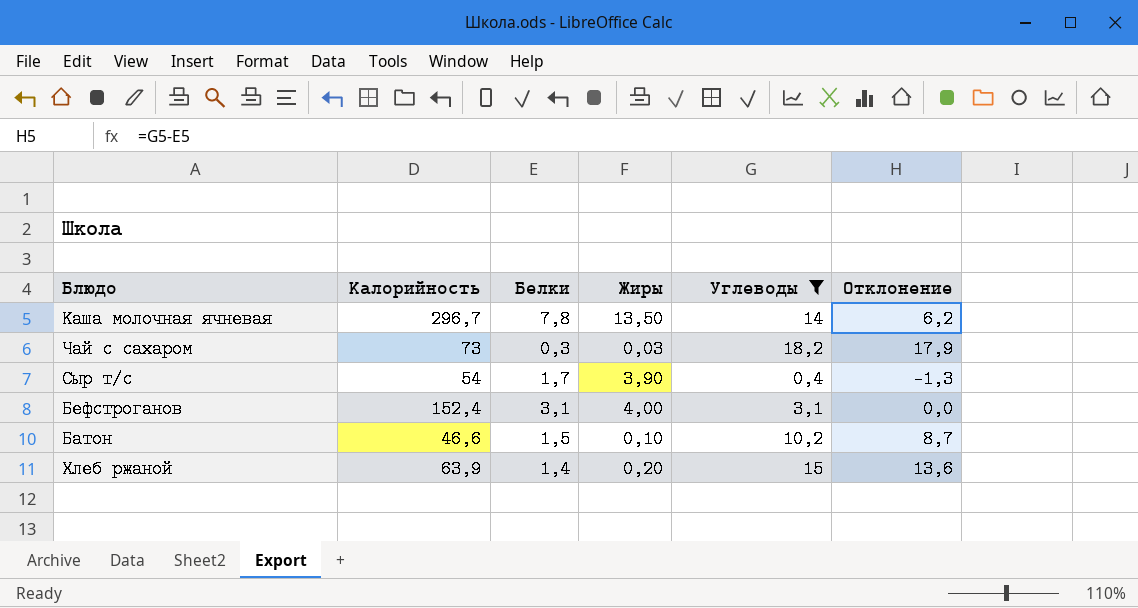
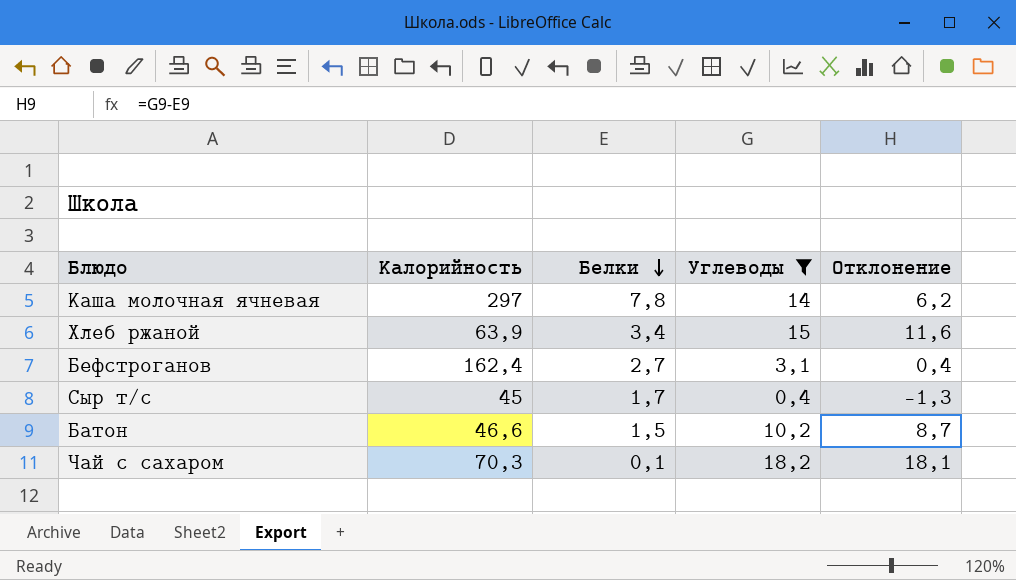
row order: none -> Белки descending
column Жиры | position: 4 -> none
Каша молочная ячневая | Калорийность: 296,7 -> 297
Хлеб ржаной | Белки: 1,4 -> 3,4
Хлеб ржаной | Отклонение: 13,6 -> 11,6
Бефстроганов | Калорийность: 152,4 -> 162,4
Бефстроганов | Белки: 3,1 -> 2,7
Бефстроганов | Отклонение: 0,0 -> 0,4
Сыр т/с | Калорийность: 54 -> 45
Чай с сахаром | Калорийность: 73 -> 70,3
Чай с сахаром | Белки: 0,3 -> 0,1
Чай с сахаром | Отклонение: 17,9 -> 18,1

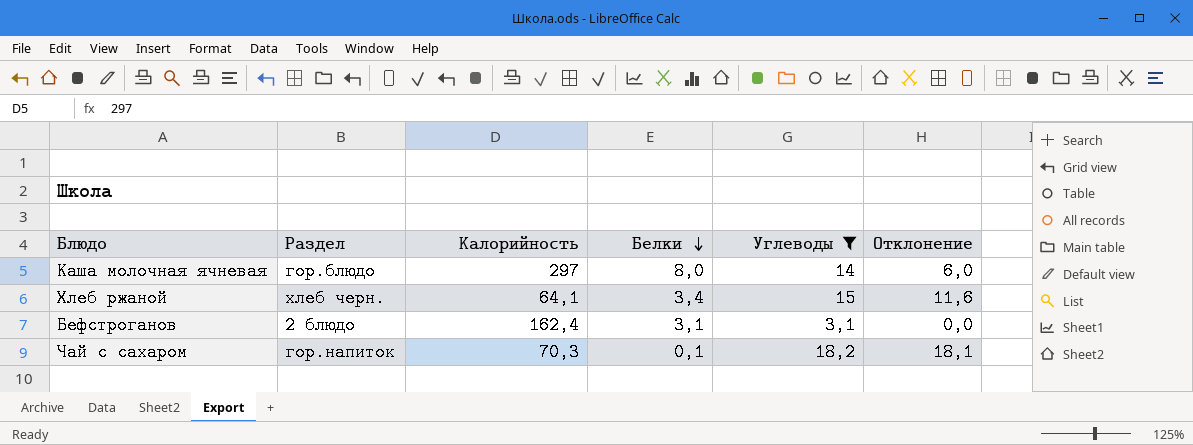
column Раздел | position: none -> 2
row Сыр т/с: 45 | 1,7 | 0,4 | -1,3 -> none
row Батон: 46,6 | 1,5 | 10,2 | 8,7 -> none
Каша молочная ячневая | Белки: 7,8 -> 8,0
Каша молочная ячневая | Отклонение: 6,2 -> 6,0
Хлеб ржаной | Калорийность: 63,9 -> 64,1
Бефстроганов | Белки: 2,7 -> 3,1
Бефстроганов | Отклонение: 0,4 -> 0,0

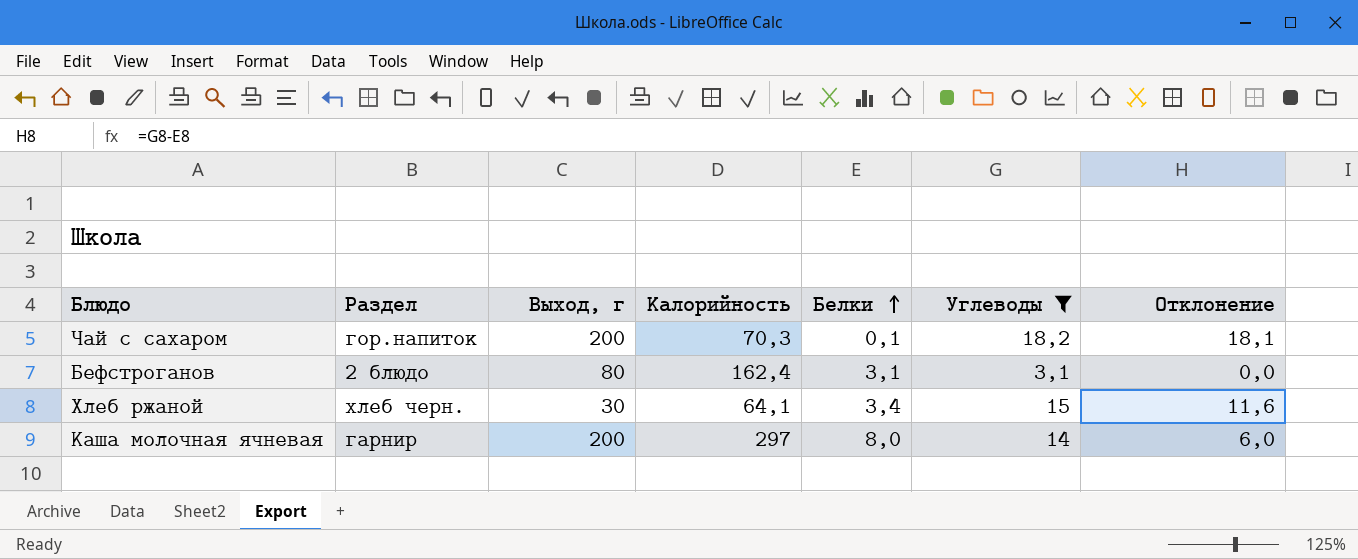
row order: Белки descending -> Белки ascending
column Выход, г | position: none -> 3
Каша молочная ячневая | Раздел: гор.блюдо -> гарнир

